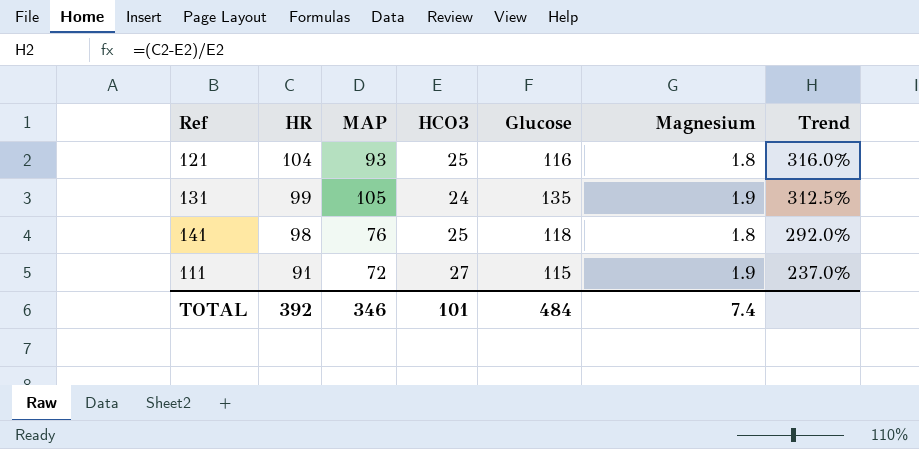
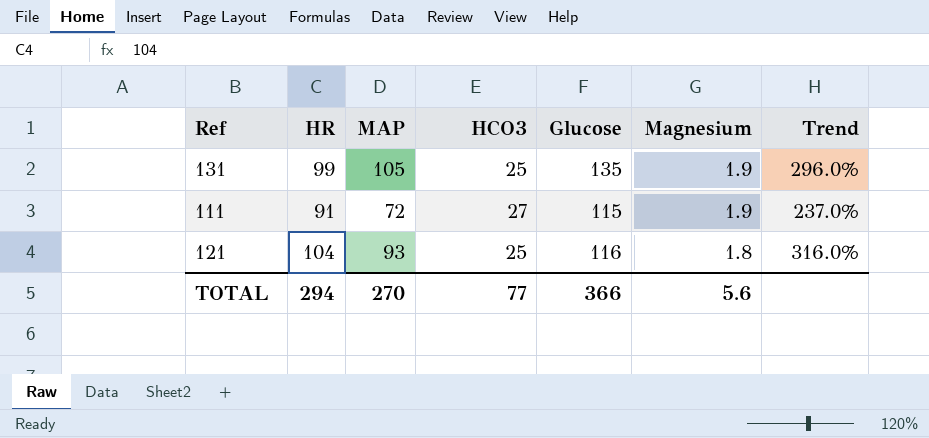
row order: HR descending -> Magnesium descending
row 141: 98 | 76 | 25 | 118 | 1.8 | 292.0% -> none
131 | HCO3: 24 -> 25
131 | Trend: 312.5% -> 296.0%
TOTAL | HR: 392 -> 294
TOTAL | MAP: 346 -> 270
TOTAL | HCO3: 101 -> 77
TOTAL | Glucose: 484 -> 366
TOTAL | Magnesium: 7.4 -> 5.6

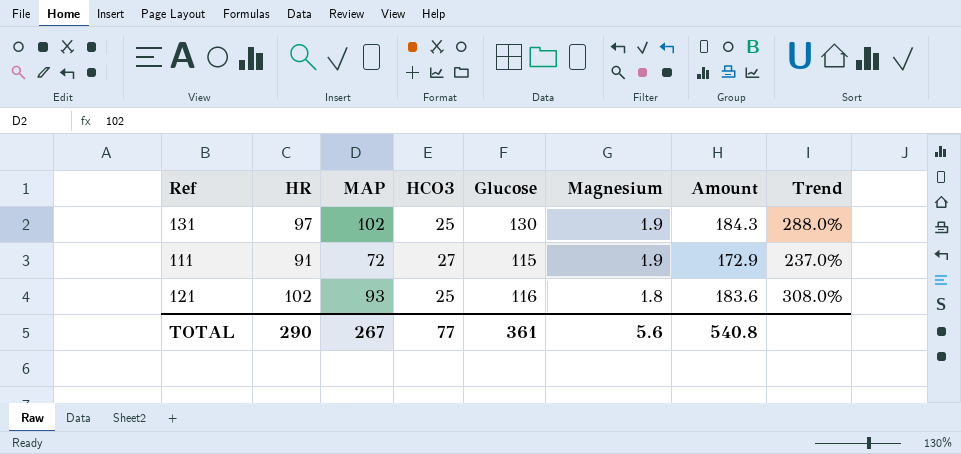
column Amount | formula: none -> [HR] * [Magnesium]
131 | HR: 99 -> 97
131 | MAP: 105 -> 102
131 | Glucose: 135 -> 130
131 | Trend: 296.0% -> 288.0%
121 | HR: 104 -> 102
121 | Trend: 316.0% -> 308.0%
TOTAL | HR: 294 -> 290
TOTAL | MAP: 270 -> 267
TOTAL | Glucose: 366 -> 361

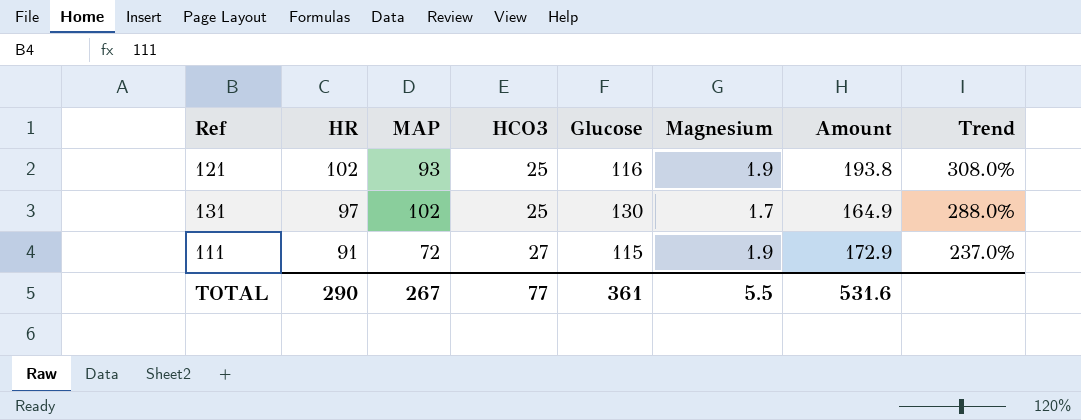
row order: Magnesium descending -> HR descending
121 | Magnesium: 1.8 -> 1.9
121 | Amount: 183.6 -> 193.8
131 | Magnesium: 1.9 -> 1.7
131 | Amount: 184.3 -> 164.9
TOTAL | Magnesium: 5.6 -> 5.5
TOTAL | Amount: 540.8 -> 531.6

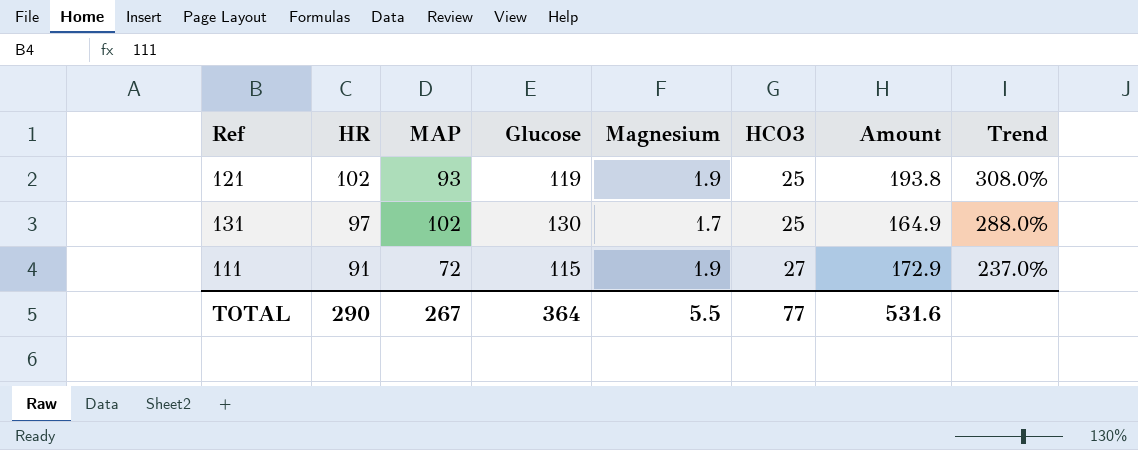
column HCO3 | position: 4 -> 6
121 | Glucose: 116 -> 119
TOTAL | Glucose: 361 -> 364

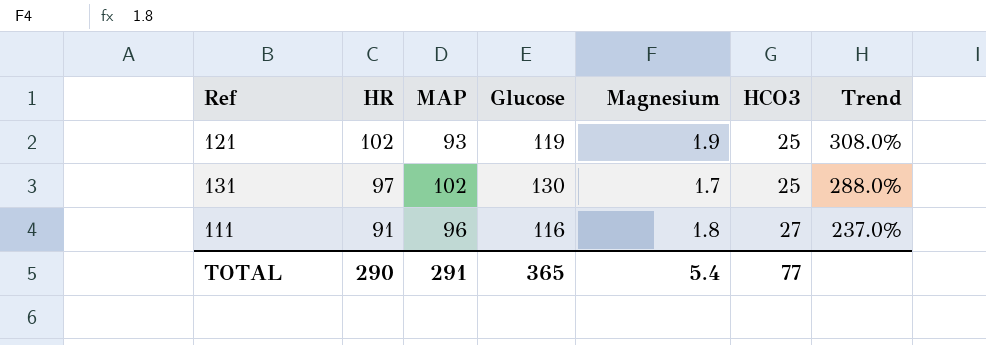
column Amount | formula: [HR] * [Magnesium] -> none
111 | MAP: 72 -> 96
111 | Glucose: 115 -> 116
111 | Magnesium: 1.9 -> 1.8
TOTAL | MAP: 267 -> 291
TOTAL | Glucose: 364 -> 365
TOTAL | Magnesium: 5.5 -> 5.4

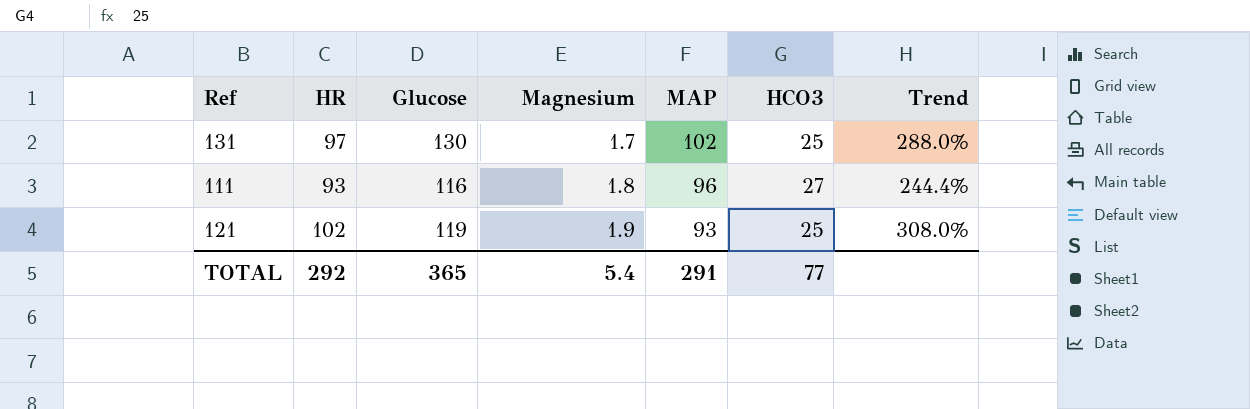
row order: HR descending -> Magnesium ascending
column MAP | position: 3 -> 5
111 | HR: 91 -> 93
111 | Trend: 237.0% -> 244.4%
TOTAL | HR: 290 -> 292

